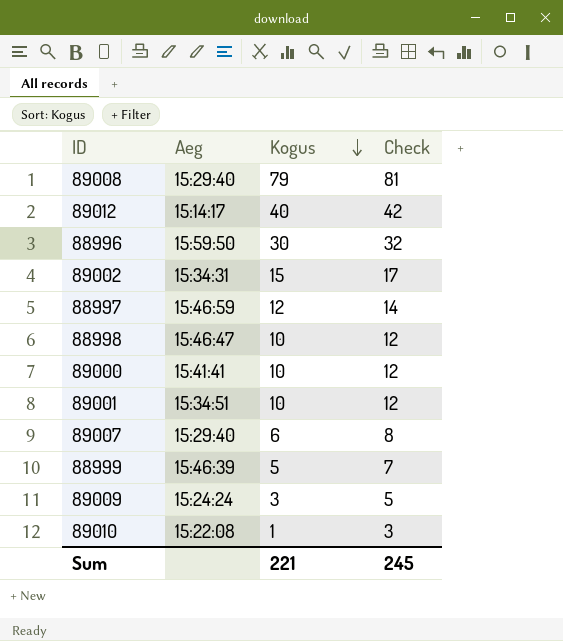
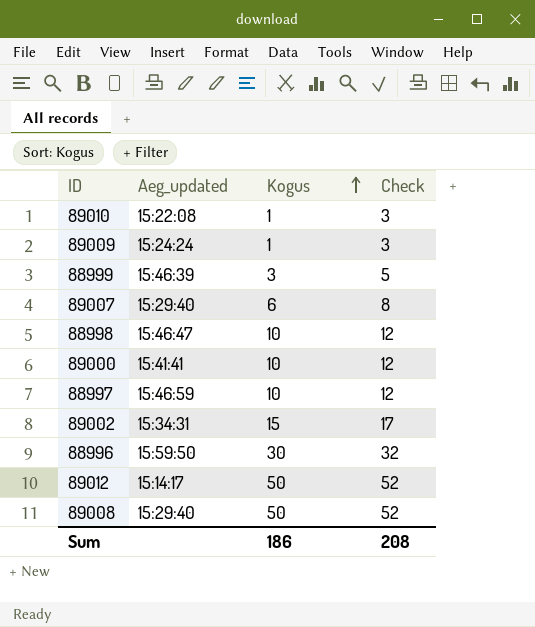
row order: Kogus descending -> Kogus ascending
column name: Aeg -> Aeg_updated
row 89001: 15:34:51 | 10 | 12 -> none
89009 | Kogus: 3 -> 1
89009 | Check: 5 -> 3
88999 | Kogus: 5 -> 3
88999 | Check: 7 -> 5
88997 | Kogus: 12 -> 10
88997 | Check: 14 -> 12
89012 | Kogus: 40 -> 50
89012 | Check: 42 -> 52
89008 | Kogus: 79 -> 50
89008 | Check: 81 -> 52
Sum | Kogus: 221 -> 186
Sum | Check: 245 -> 208

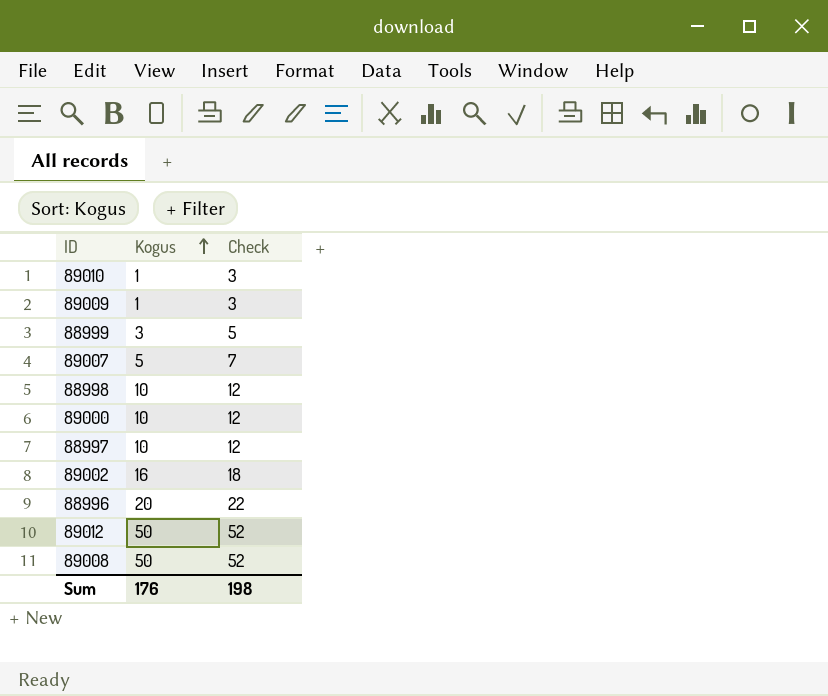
column Aeg_updated | position: 2 -> none
89007 | Kogus: 6 -> 5
89007 | Check: 8 -> 7
89002 | Kogus: 15 -> 16
89002 | Check: 17 -> 18
88996 | Kogus: 30 -> 20
88996 | Check: 32 -> 22
Sum | Kogus: 186 -> 176
Sum | Check: 208 -> 198

